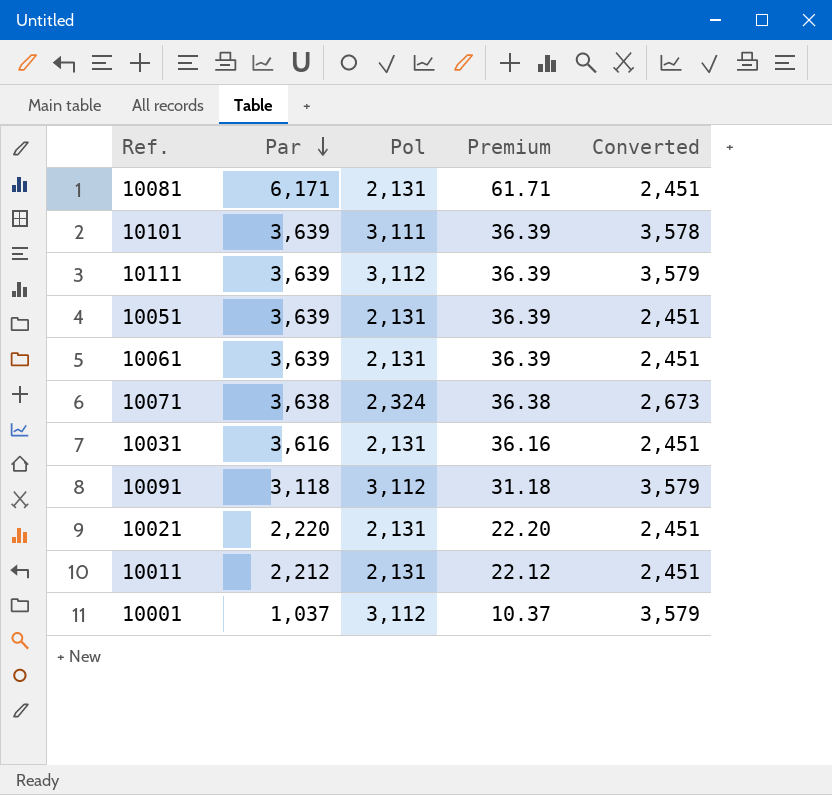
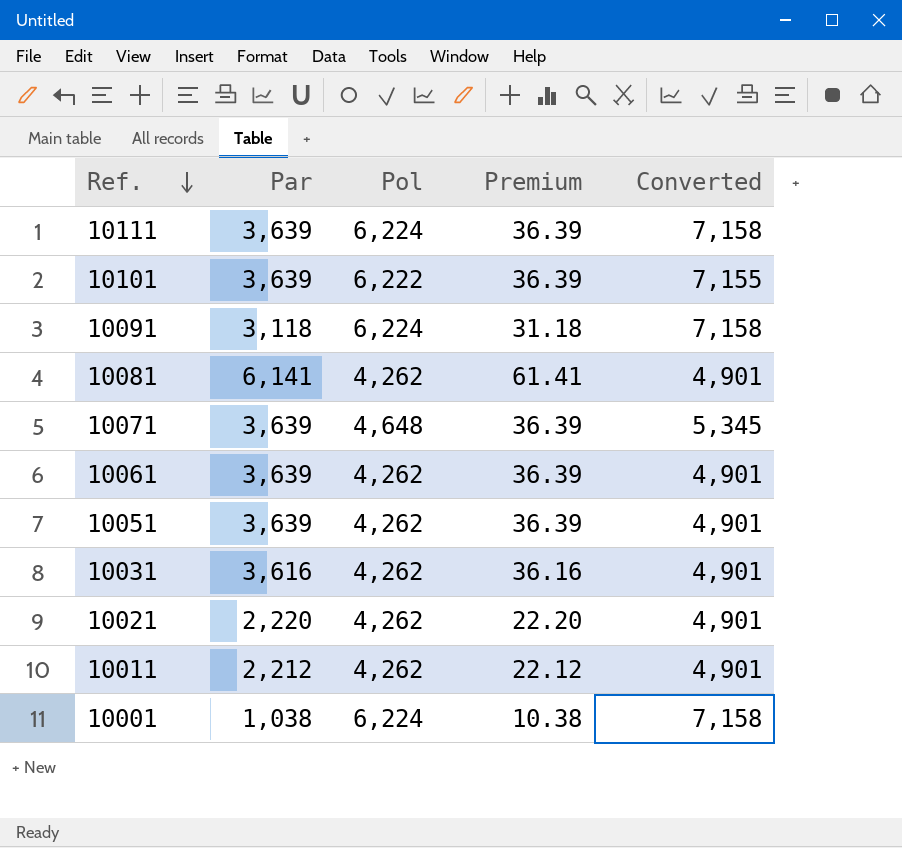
row order: Par descending -> Ref. descending
10111 | Pol: 3,112 -> 6,224
10111 | Converted: 3,579 -> 7,158
10101 | Pol: 3,111 -> 6,222
10101 | Converted: 3,578 -> 7,155
10091 | Pol: 3,112 -> 6,224
10091 | Converted: 3,579 -> 7,158
10081 | Par: 6,171 -> 6,141
10081 | Pol: 2,131 -> 4,262
10081 | Premium: 61.71 -> 61.41
10081 | Converted: 2,451 -> 4,901
10071 | Par: 3,638 -> 3,639
10071 | Pol: 2,324 -> 4,648
10071 | Premium: 36.38 -> 36.39
10071 | Converted: 2,673 -> 5,345
10061 | Pol: 2,131 -> 4,262
10061 | Converted: 2,451 -> 4,901
10051 | Pol: 2,131 -> 4,262
10051 | Converted: 2,451 -> 4,901
10031 | Pol: 2,131 -> 4,262
10031 | Converted: 2,451 -> 4,901
10021 | Pol: 2,131 -> 4,262
10021 | Converted: 2,451 -> 4,901
10011 | Pol: 2,131 -> 4,262
10011 | Converted: 2,451 -> 4,901
10001 | Par: 1,037 -> 1,038
10001 | Pol: 3,112 -> 6,224
10001 | Premium: 10.37 -> 10.38
10001 | Converted: 3,579 -> 7,158

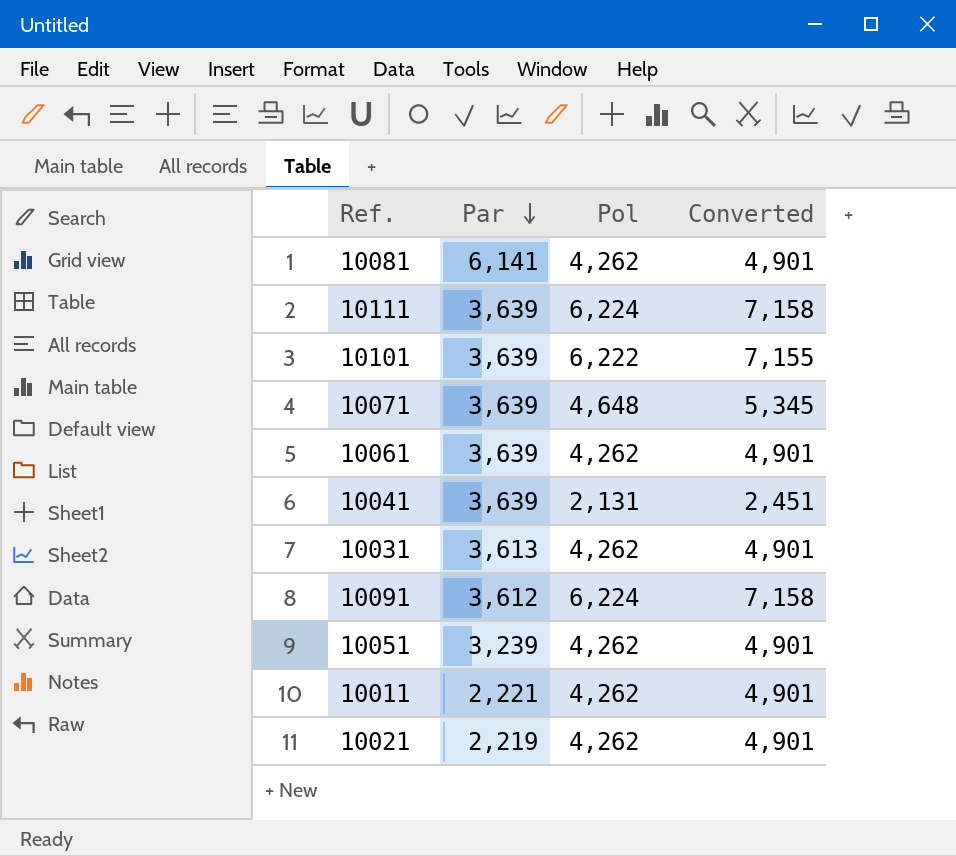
row order: Ref. descending -> Par descending
column Premium | formula: [Par] * 0.01 -> none
row 10001: 1,038 | 6,224 | 10.38 | 7,158 -> none
row 10041: none -> 3,639 | 2,131 | 2,451
10031 | Par: 3,616 -> 3,613
10091 | Par: 3,118 -> 3,612
10051 | Par: 3,639 -> 3,239
10011 | Par: 2,212 -> 2,221
10021 | Par: 2,220 -> 2,219

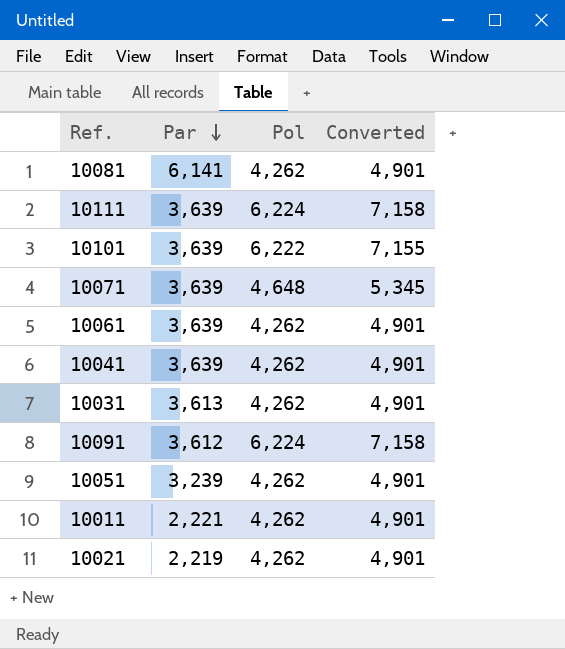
10041 | Pol: 2,131 -> 4,262
10041 | Converted: 2,451 -> 4,901

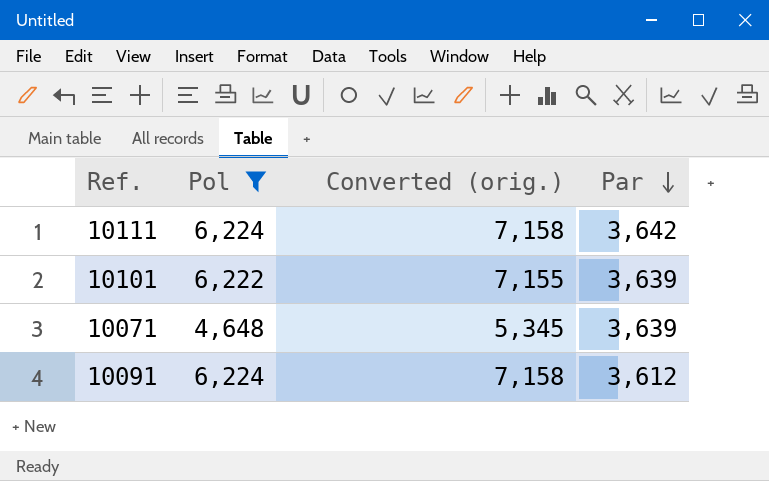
filter: none -> Pol != 4,262
column name: Converted -> Converted (orig.)
column Par | position: 2 -> 4
10111 | Par: 3,639 -> 3,642

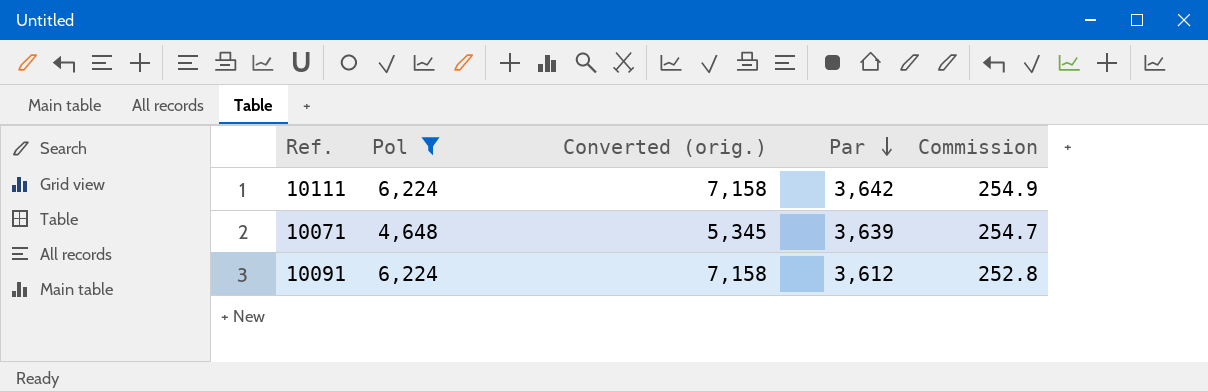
column Commission | formula: none -> [Par] * 0.07
row 10101: 6,222 | 7,155 | 3,639 -> none

